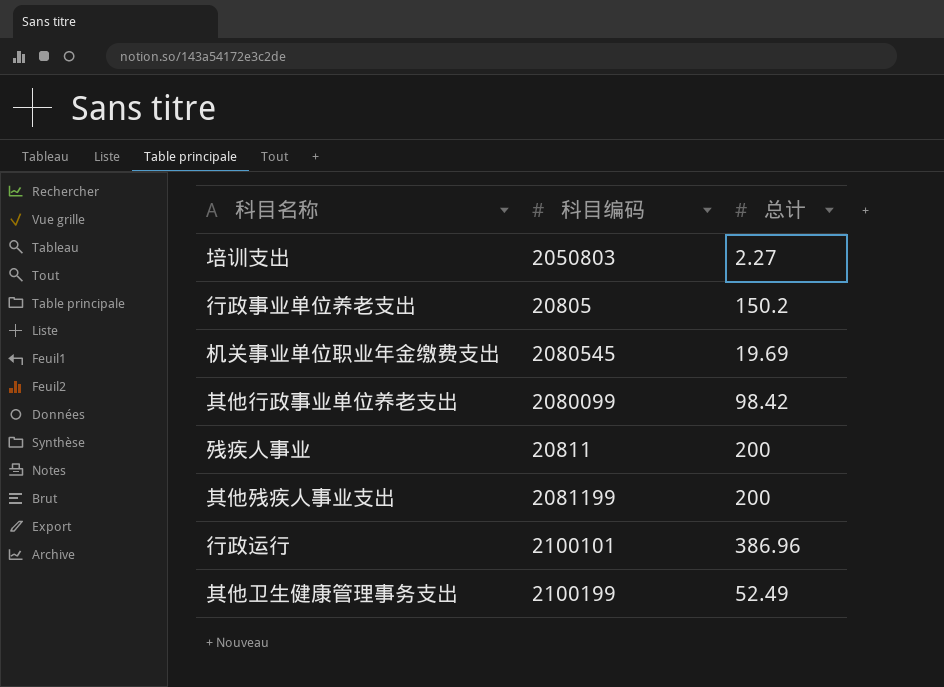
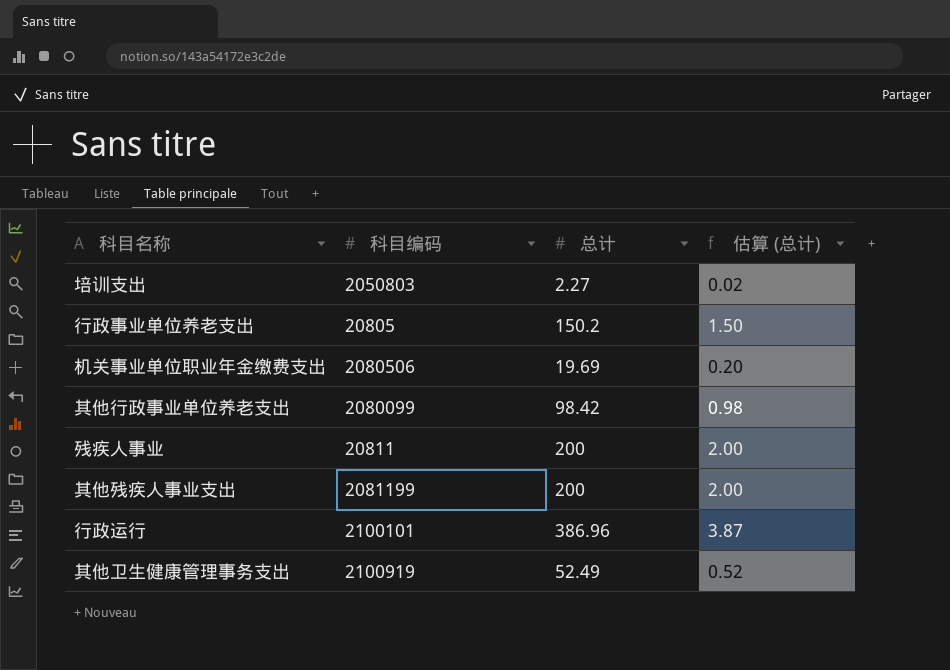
column 估算 (总计) | formula: none -> [总计] * 0.01
机关事业单位职业年金缴费支出 | 科目编码: 2080545 -> 2080506
其他卫生健康管理事务支出 | 科目编码: 2100199 -> 2100919

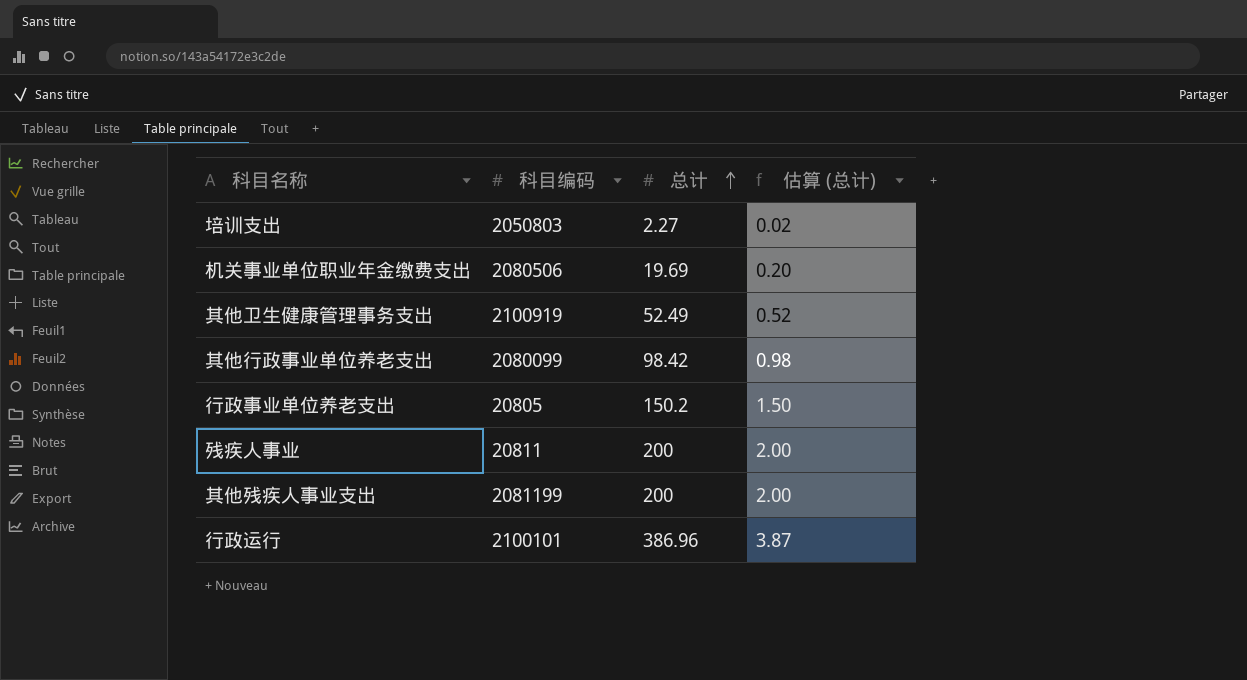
row order: none -> 总计 ascending

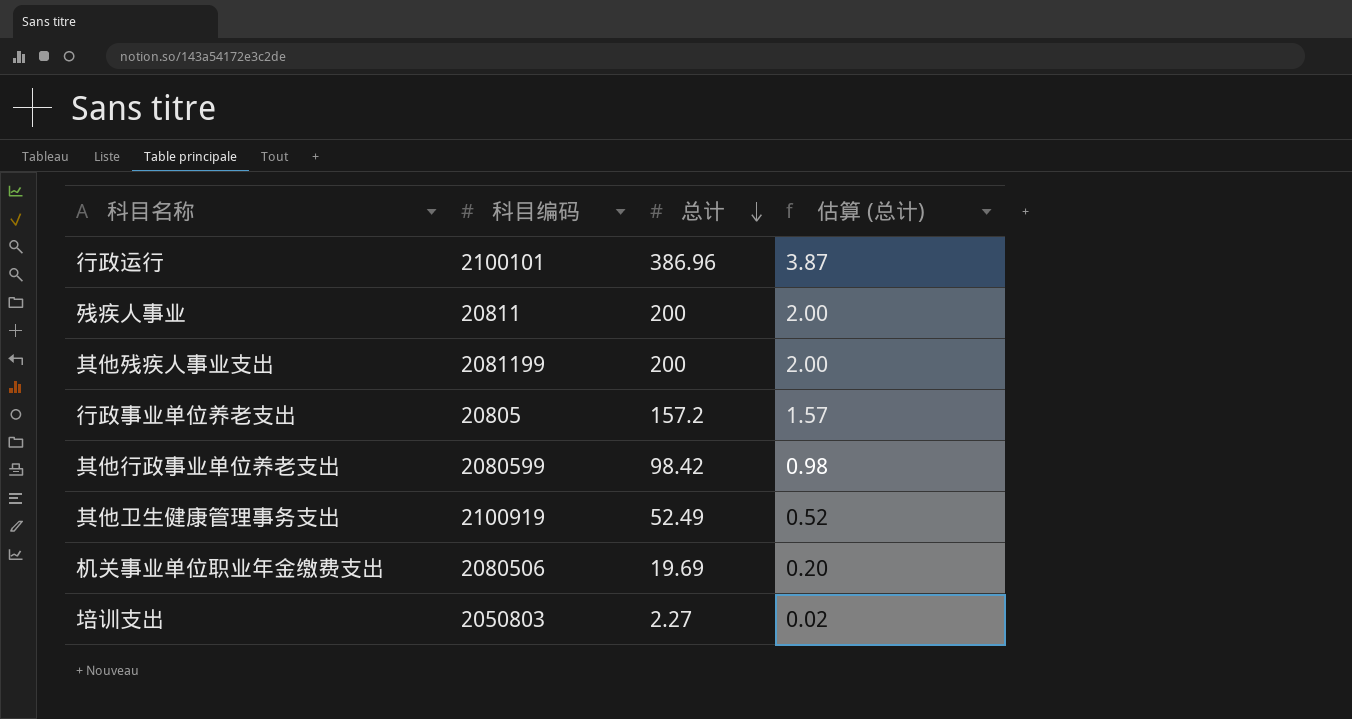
row order: 总计 ascending -> 总计 descending
行政事业单位养老支出 | 总计: 150.2 -> 157.2
行政事业单位养老支出 | 估算 (总计): 1.50 -> 1.57
其他行政事业单位养老支出 | 科目编码: 2080099 -> 2080599

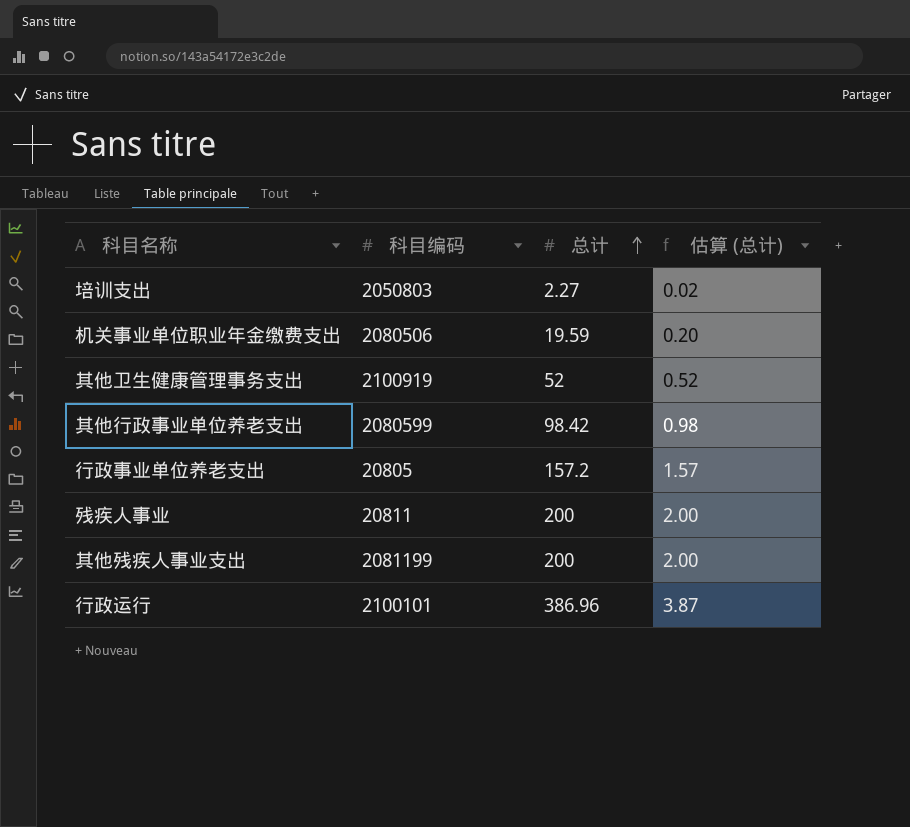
row order: 总计 descending -> 总计 ascending
机关事业单位职业年金缴费支出 | 总计: 19.69 -> 19.59
其他卫生健康管理事务支出 | 总计: 52.49 -> 52

